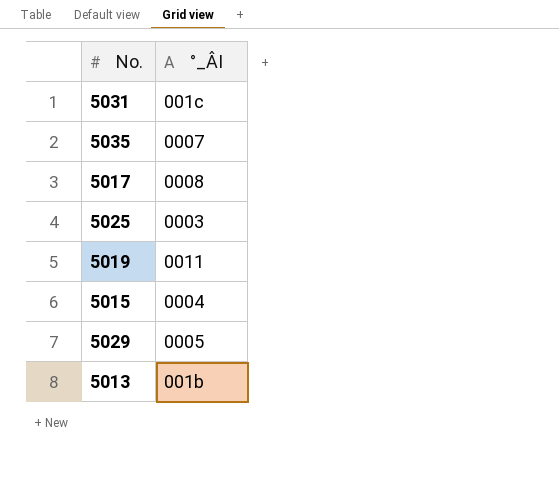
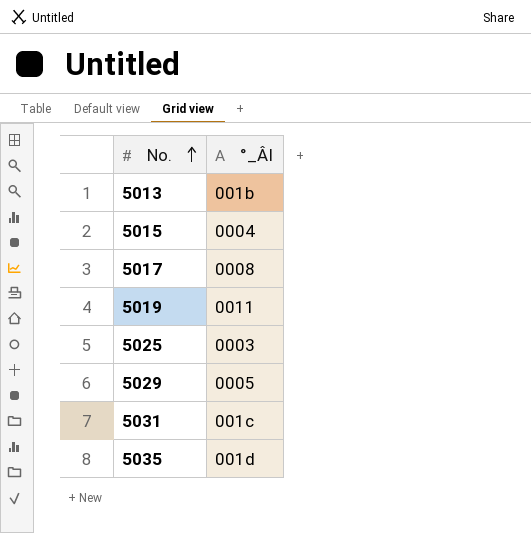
row order: none -> No. ascending
5035 | °_ÂI: 0007 -> 001d

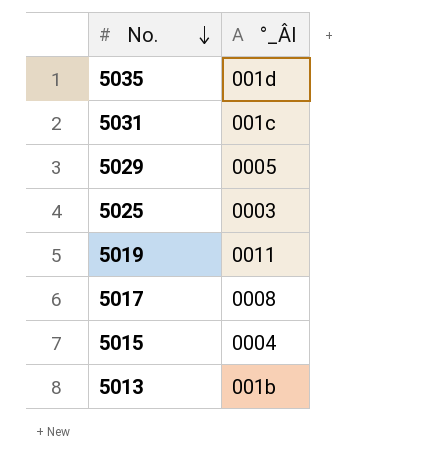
row order: No. ascending -> No. descending

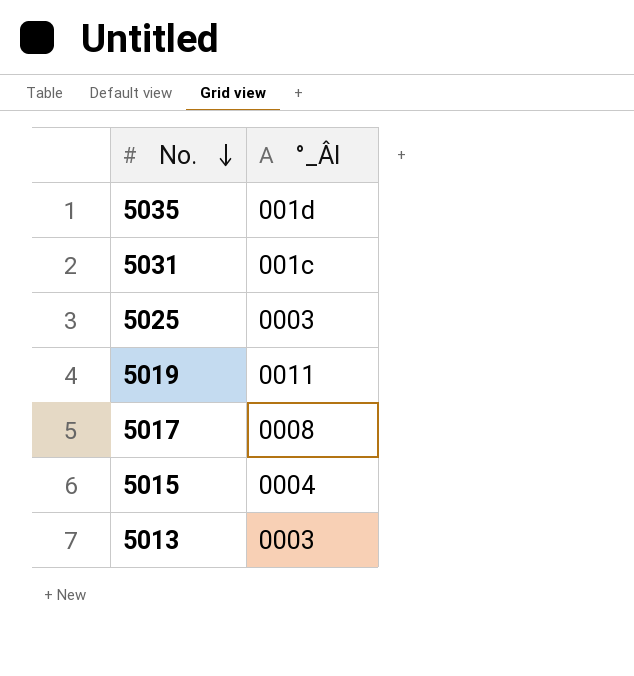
row 5029: 0005 -> none
5013 | °_ÂI: 001b -> 0003

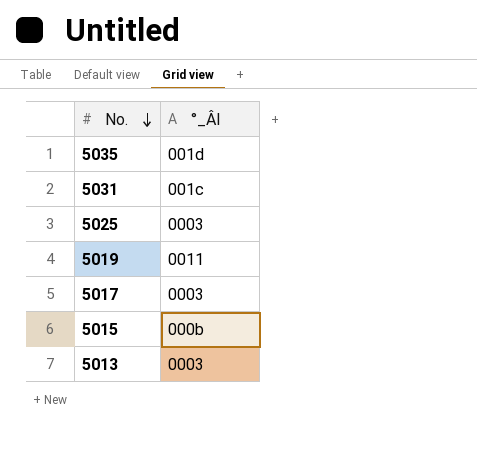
5017 | °_ÂI: 0008 -> 0003
5015 | °_ÂI: 0004 -> 000b

